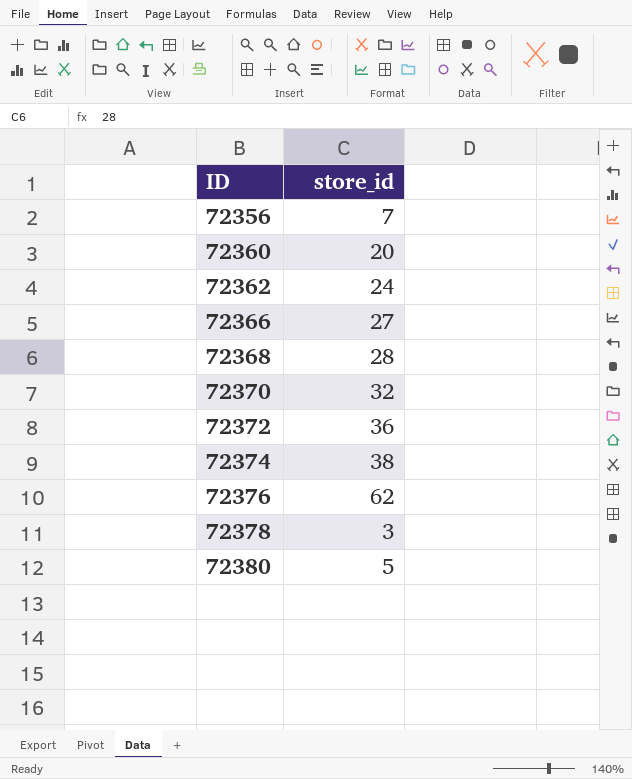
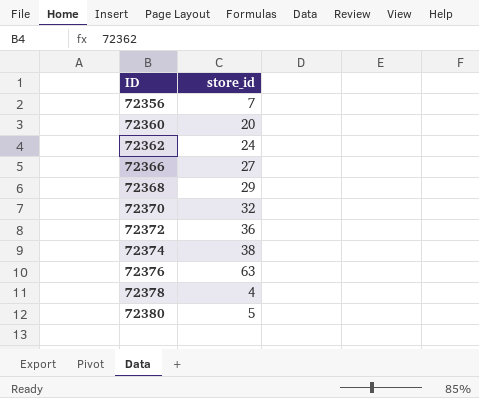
72368 | store_id: 28 -> 29
72376 | store_id: 62 -> 63
72378 | store_id: 3 -> 4

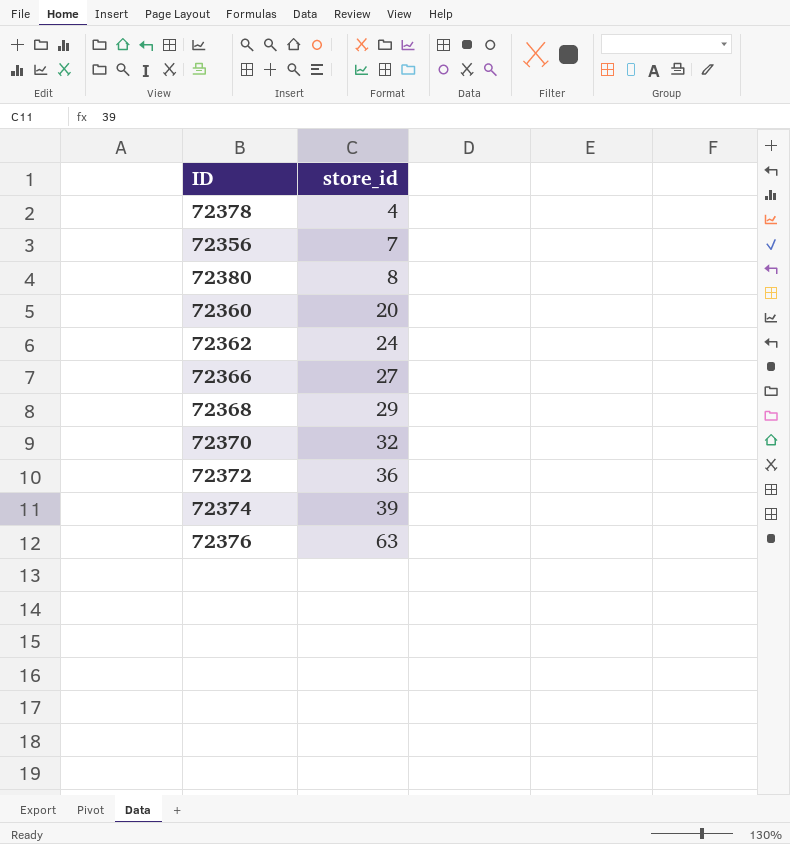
row order: ID ascending -> store_id ascending
72380 | store_id: 5 -> 8
72374 | store_id: 38 -> 39

